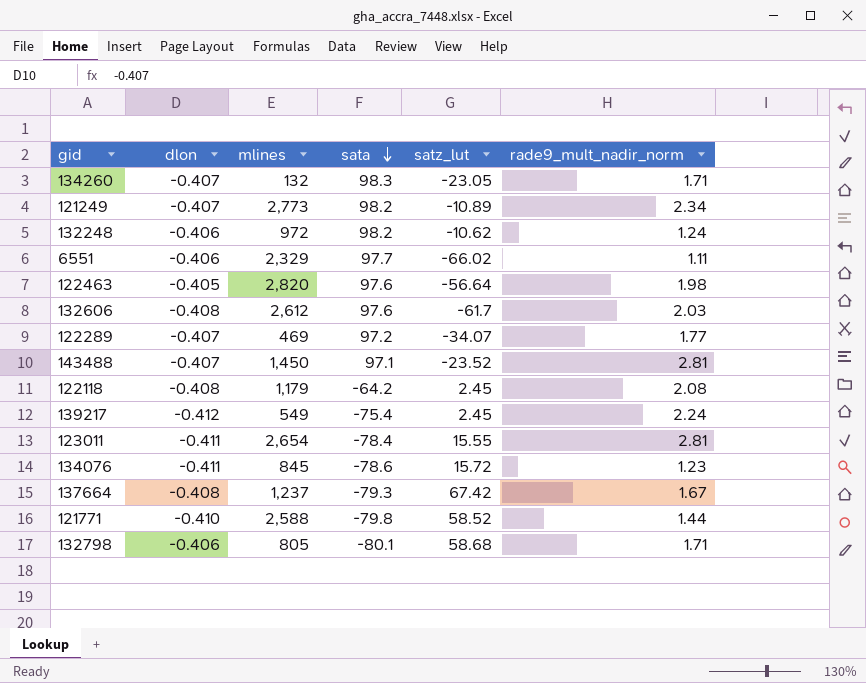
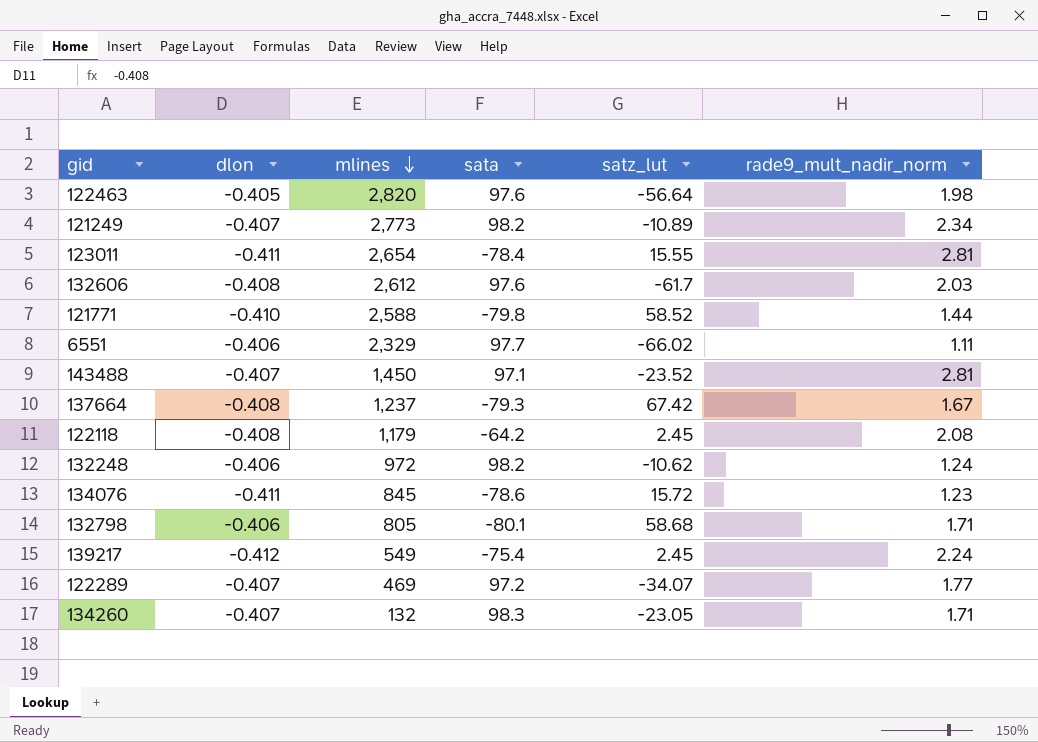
row order: sata descending -> mlines descending

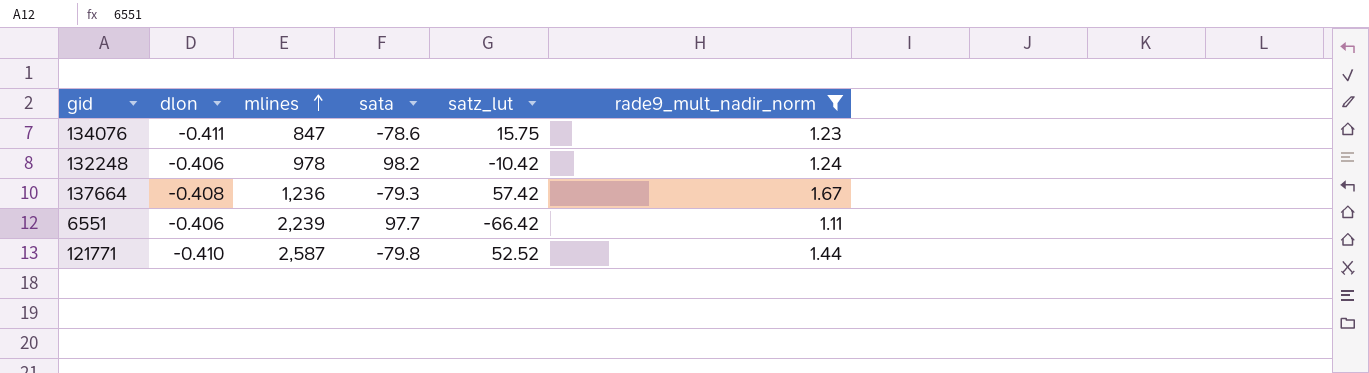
filter: none -> rade9_mult_nadir_norm <= 1.67
row order: mlines descending -> mlines ascending
134076 | mlines: 845 -> 847
134076 | satz_lut: 15.72 -> 15.75
132248 | mlines: 972 -> 978
132248 | satz_lut: -10.62 -> -10.42
137664 | mlines: 1,237 -> 1,236
137664 | satz_lut: 67.42 -> 57.42
6551 | mlines: 2,329 -> 2,239
6551 | satz_lut: -66.02 -> -66.42
121771 | mlines: 2,588 -> 2,587
121771 | satz_lut: 58.52 -> 52.52

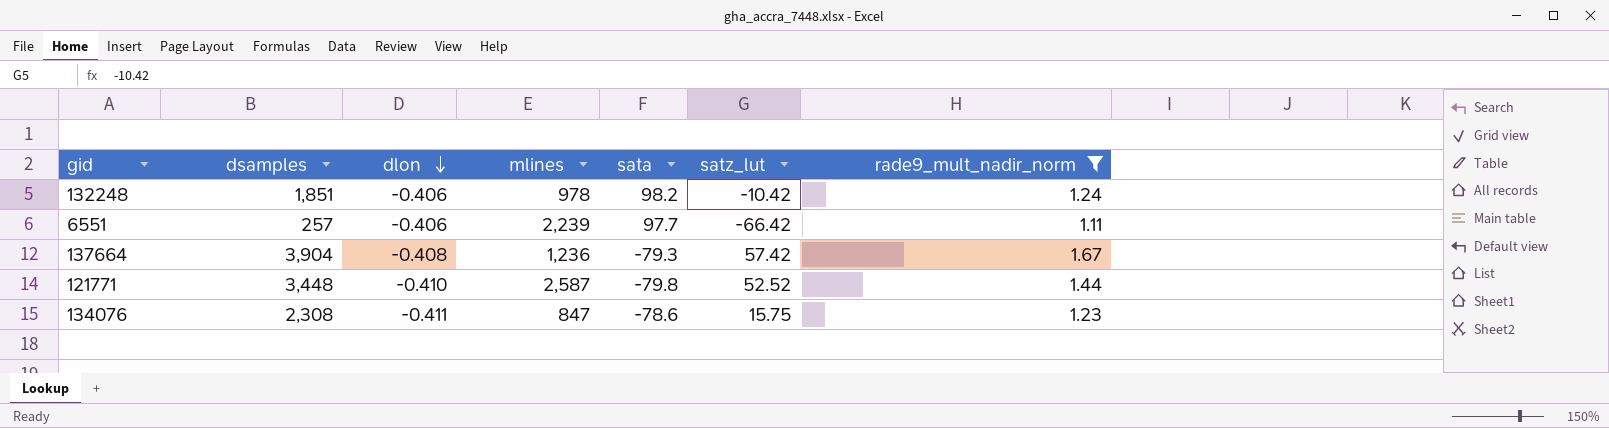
row order: mlines ascending -> dlon descending
column dsamples | position: none -> 2

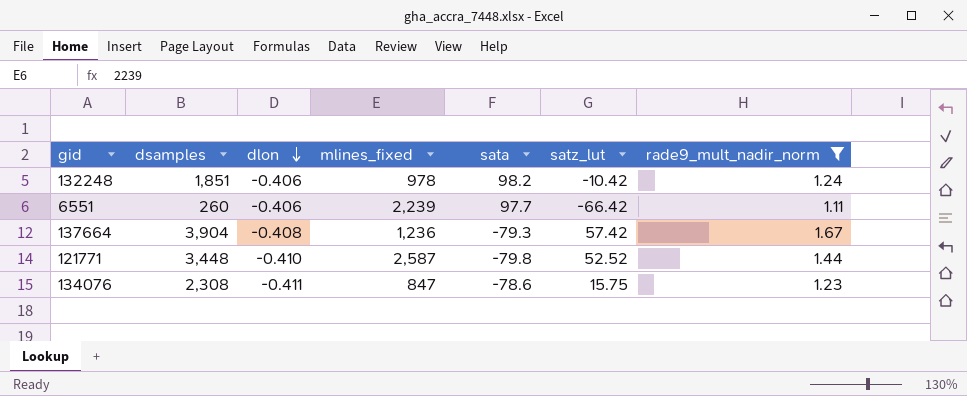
column name: mlines -> mlines_fixed
6551 | dsamples: 257 -> 260

